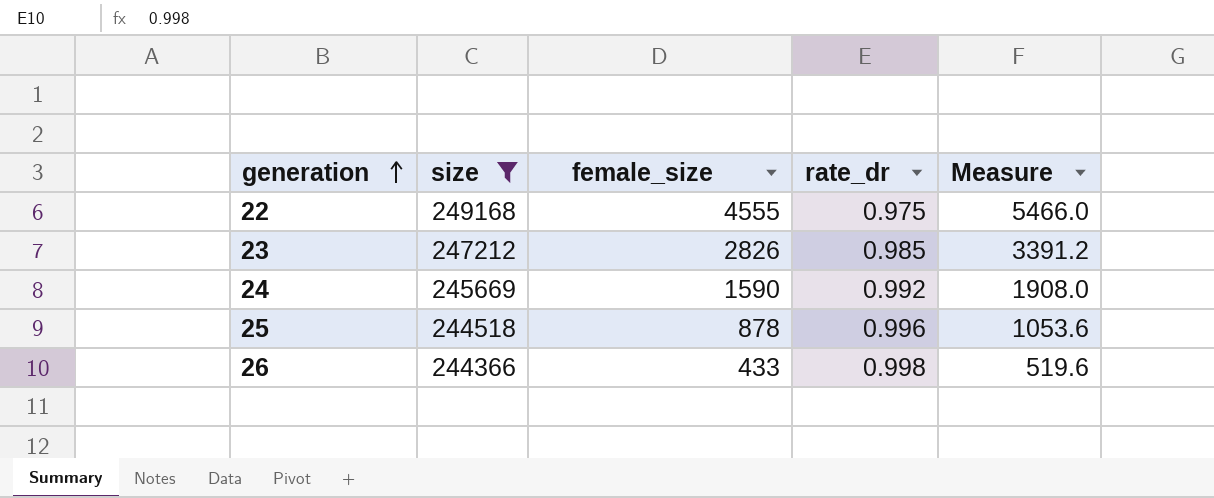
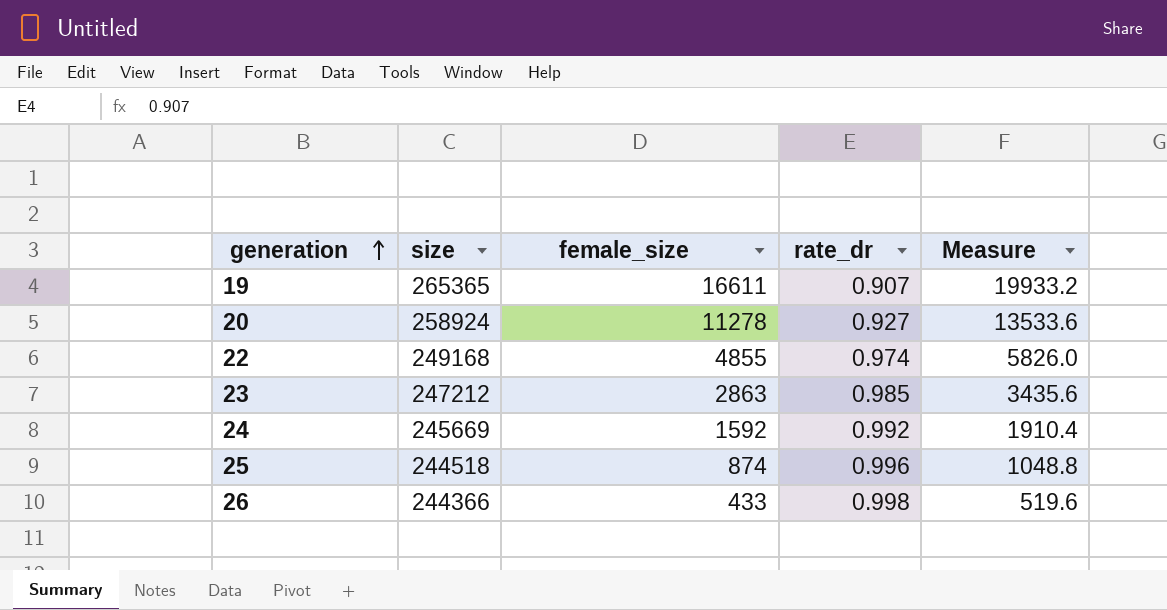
filter: size <= 249168 -> none
22 | female_size: 4555 -> 4855
22 | rate_dr: 0.975 -> 0.974
22 | Measure: 5466.0 -> 5826.0
23 | female_size: 2826 -> 2863
23 | Measure: 3391.2 -> 3435.6
24 | female_size: 1590 -> 1592
24 | Measure: 1908.0 -> 1910.4
25 | female_size: 878 -> 874
25 | Measure: 1053.6 -> 1048.8

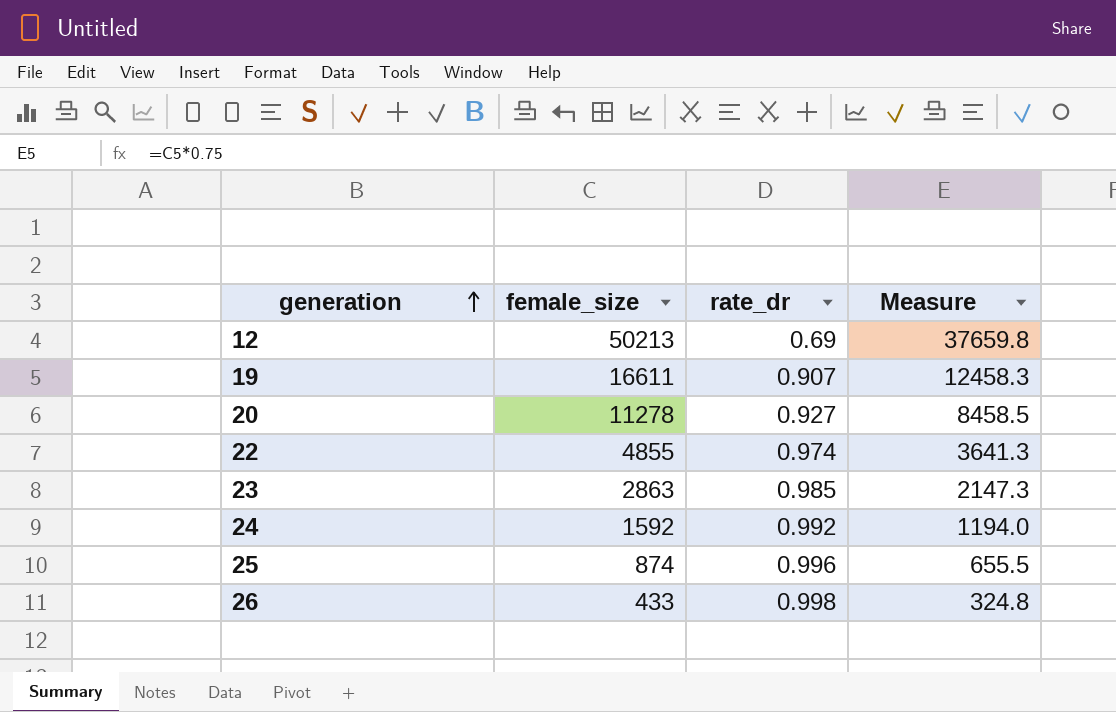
column size | position: 2 -> none
column Measure | formula: [female_size] * 1.2 -> [female_size] * 0.75
row 12: none -> 50213 | 0.69 | 37659.8

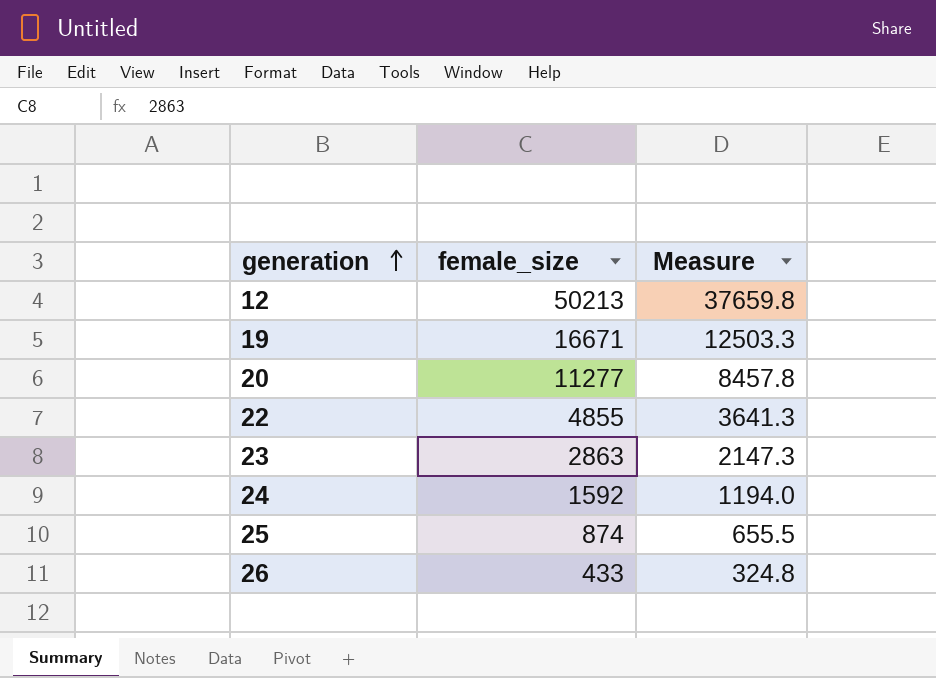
column rate_dr | position: 3 -> none
19 | female_size: 16611 -> 16671
19 | Measure: 12458.3 -> 12503.3
20 | female_size: 11278 -> 11277
20 | Measure: 8458.5 -> 8457.8

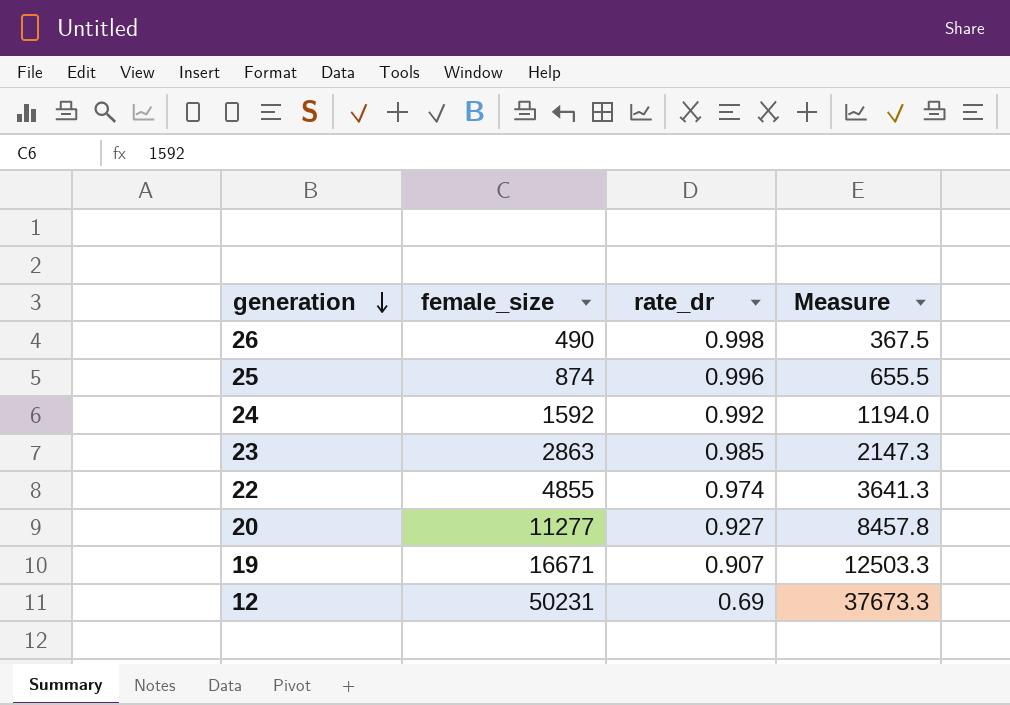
row order: generation ascending -> generation descending
column rate_dr | position: none -> 3
26 | female_size: 433 -> 490
26 | Measure: 324.8 -> 367.5
12 | female_size: 50213 -> 50231
12 | Measure: 37659.8 -> 37673.3

